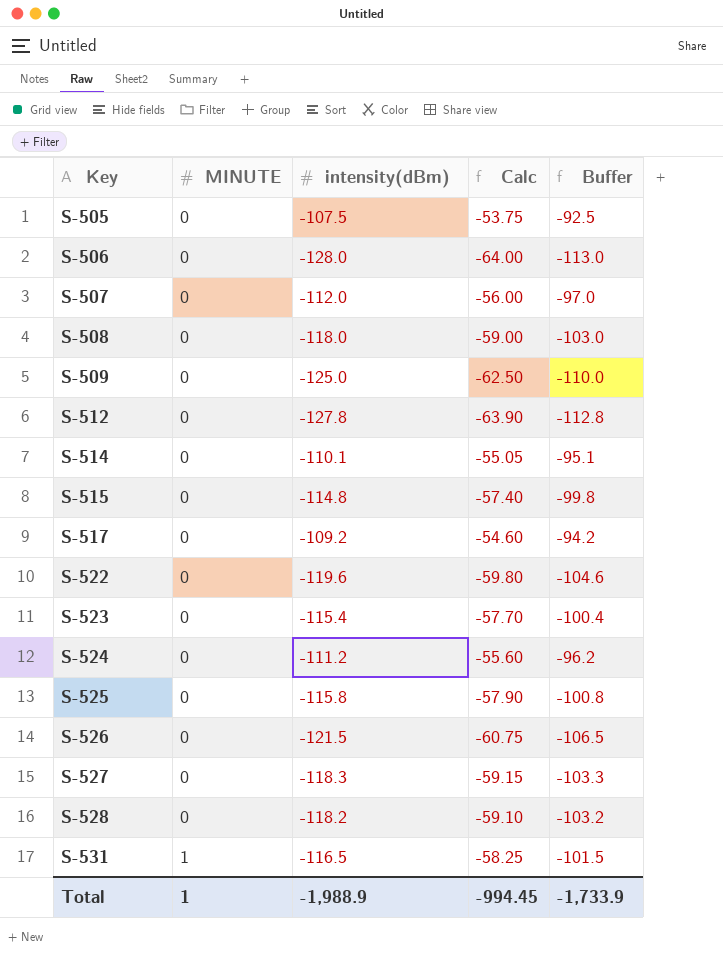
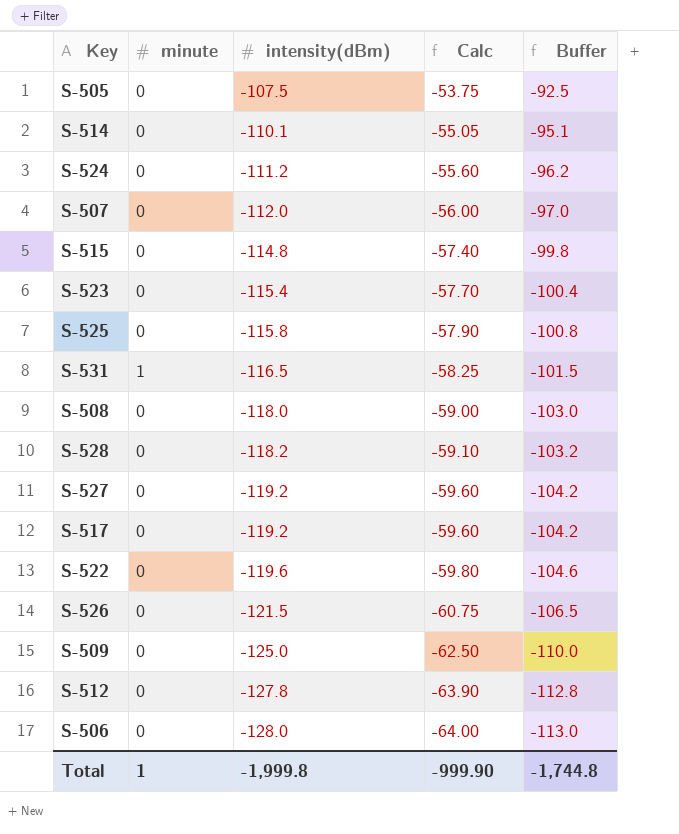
row order: Key ascending -> intensity(dBm) descending
column name: MINUTE -> minute
S-527 | intensity(dBm): -118.3 -> -119.2
S-527 | Calc: -59.15 -> -59.60
S-527 | Buffer: -103.3 -> -104.2
S-517 | intensity(dBm): -109.2 -> -119.2
S-517 | Calc: -54.60 -> -59.60
S-517 | Buffer: -94.2 -> -104.2
Total | intensity(dBm): -1,988.9 -> -1,999.8
Total | Calc: -994.45 -> -999.90
Total | Buffer: -1,733.9 -> -1,744.8

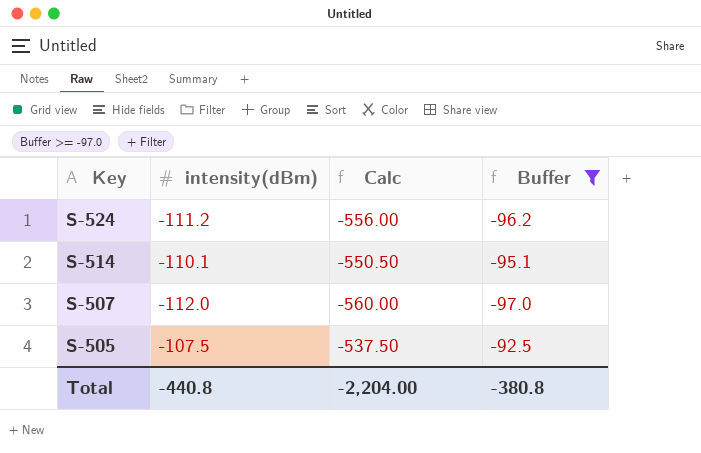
filter: none -> Buffer >= -97.0
row order: intensity(dBm) descending -> Key descending
column minute | position: 2 -> none
column Calc | formula: [intensity(dBm)] * 0.5 -> [intensity(dBm)] * 5
Total | intensity(dBm): -1,999.8 -> -440.8
Total | Calc: -999.90 -> -2,204.00
Total | Buffer: -1,744.8 -> -380.8

